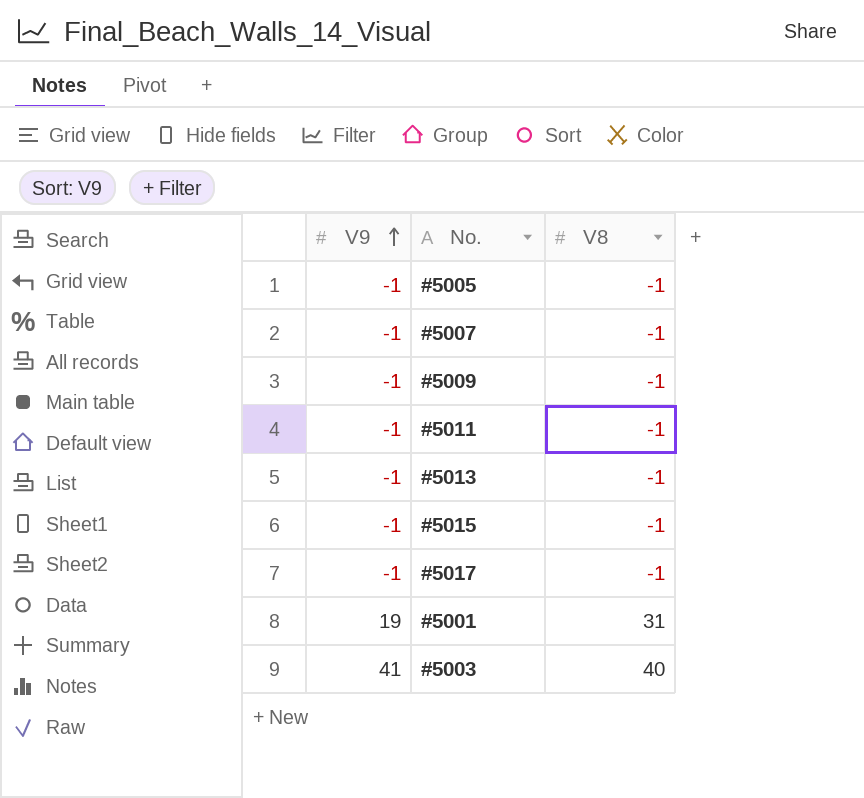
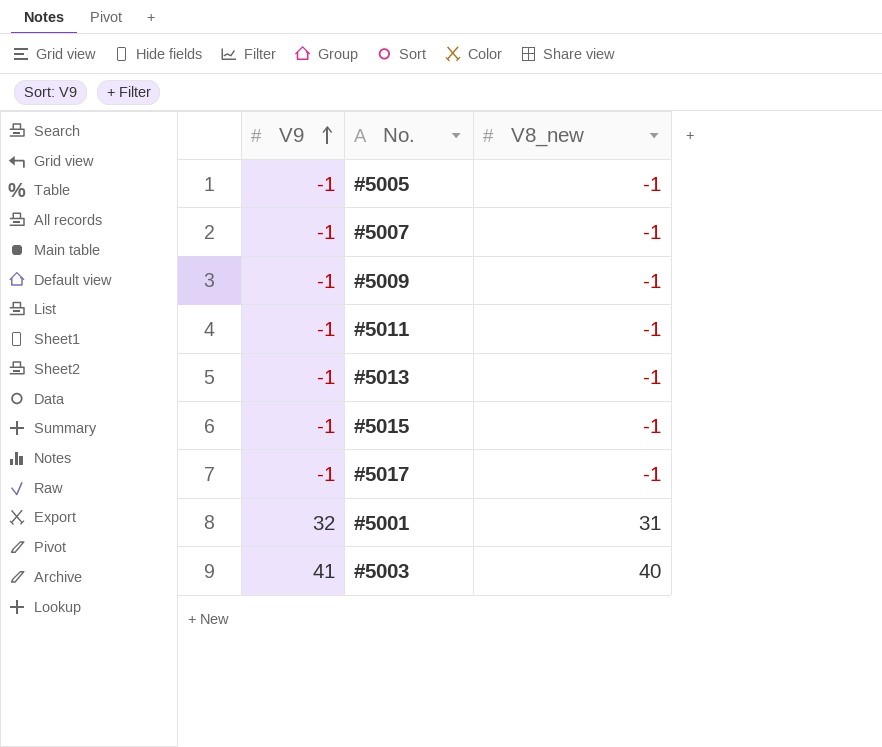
column name: V8 -> V8_new
#5001 | V9: 19 -> 32

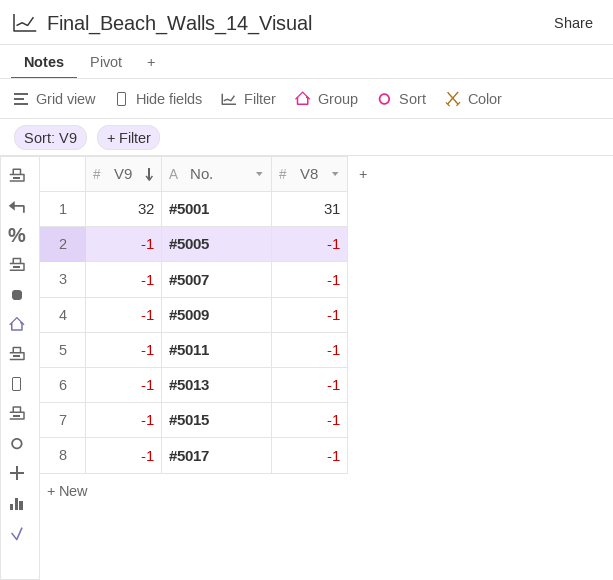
row order: V9 ascending -> V9 descending
column name: V8_new -> V8
row #5003: 41 | 40 -> none

